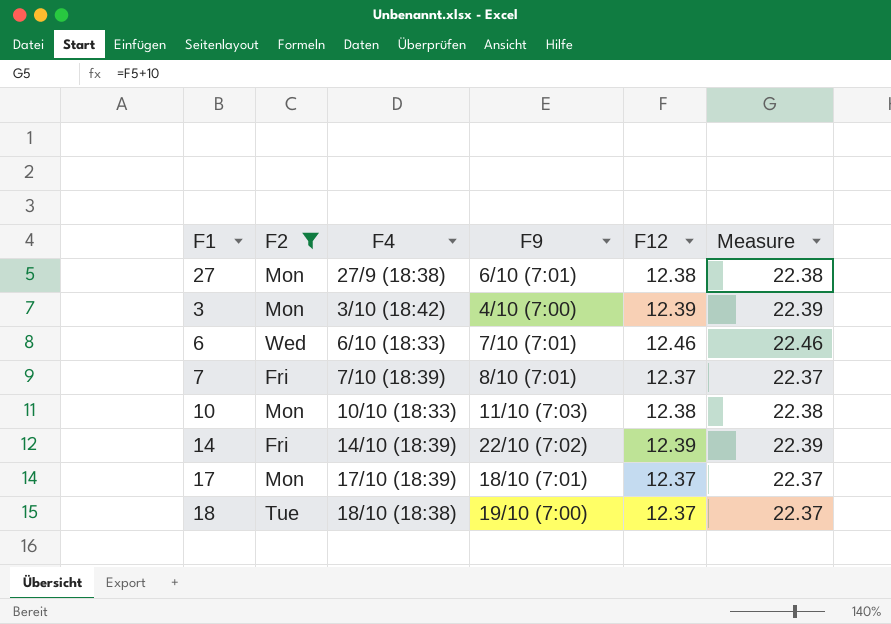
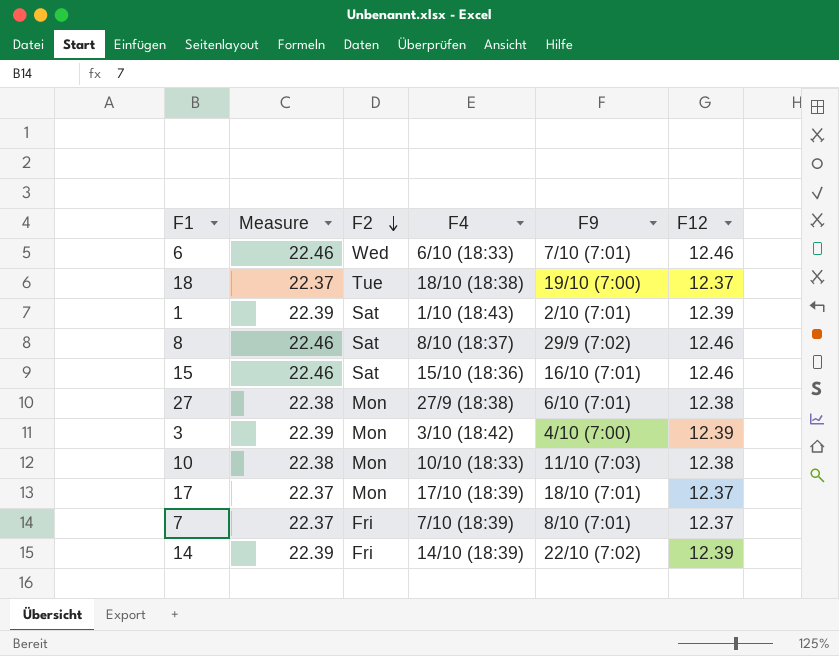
filter: F2 != Sat -> none
row order: none -> F2 descending
column Measure | position: 6 -> 2

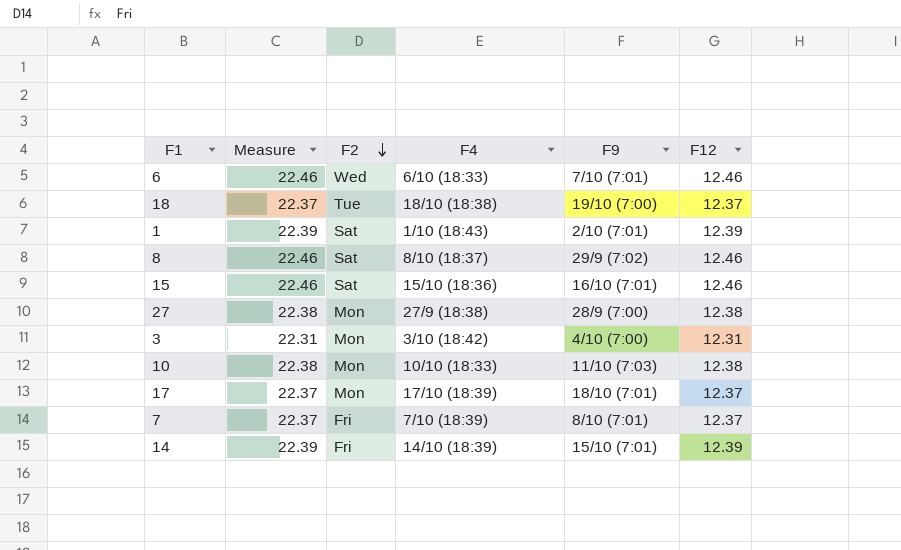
27 | F9: 6/10 (7:01) -> 28/9 (7:00)
3 | Measure: 22.39 -> 22.31
3 | F12: 12.39 -> 12.31
14 | F9: 22/10 (7:02) -> 15/10 (7:01)

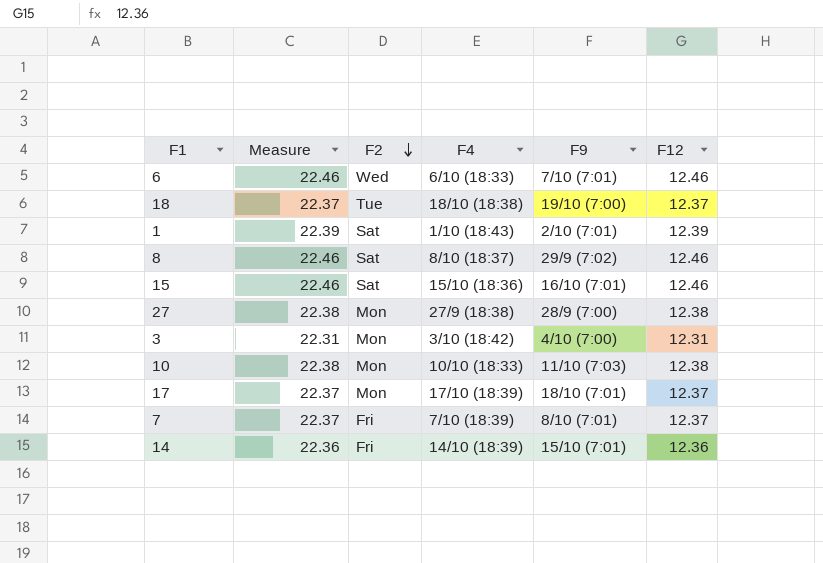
14 | Measure: 22.39 -> 22.36
14 | F12: 12.39 -> 12.36

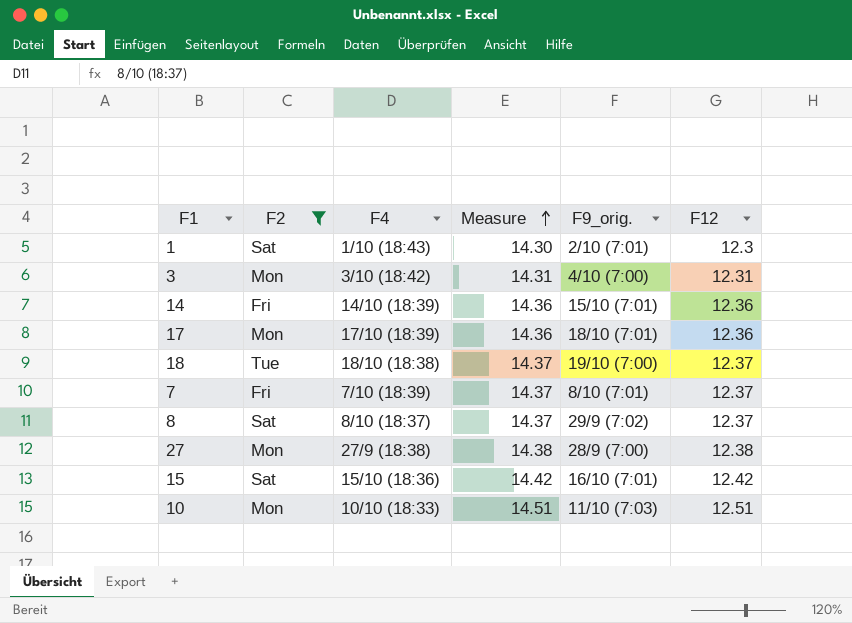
filter: none -> F2 != Wed
row order: F2 descending -> Measure ascending
column Measure | formula: [F12] + 10 -> [F12] + 2
column Measure | position: 2 -> 4
column name: F9 -> F9_orig.
1 | F12: 12.39 -> 12.3
17 | F12: 12.37 -> 12.36
8 | F12: 12.46 -> 12.37
15 | F12: 12.46 -> 12.42
10 | F12: 12.38 -> 12.51

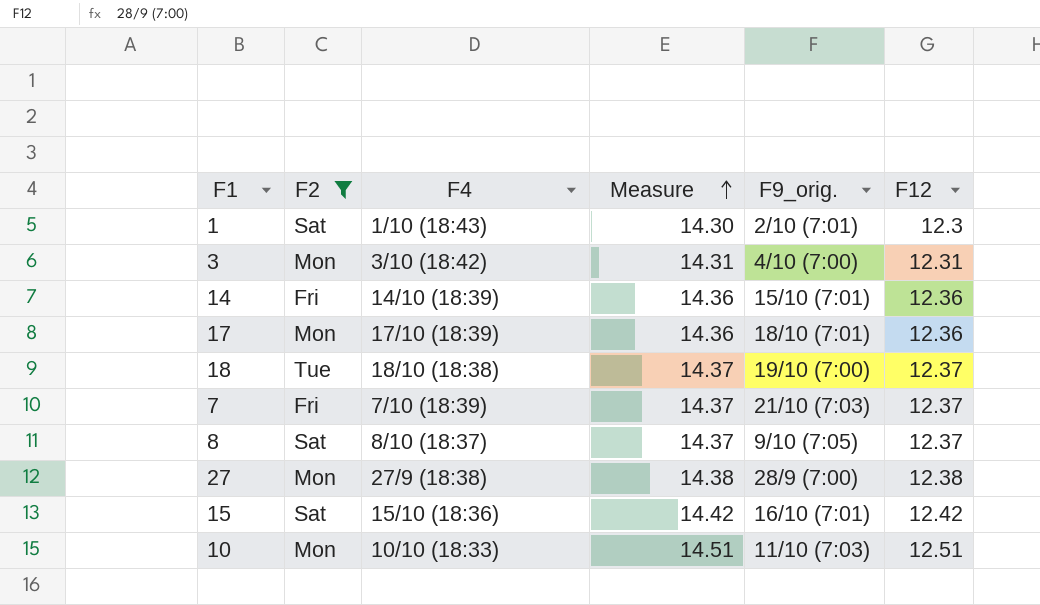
7 | F9_orig.: 8/10 (7:01) -> 21/10 (7:03)
8 | F9_orig.: 29/9 (7:02) -> 9/10 (7:05)

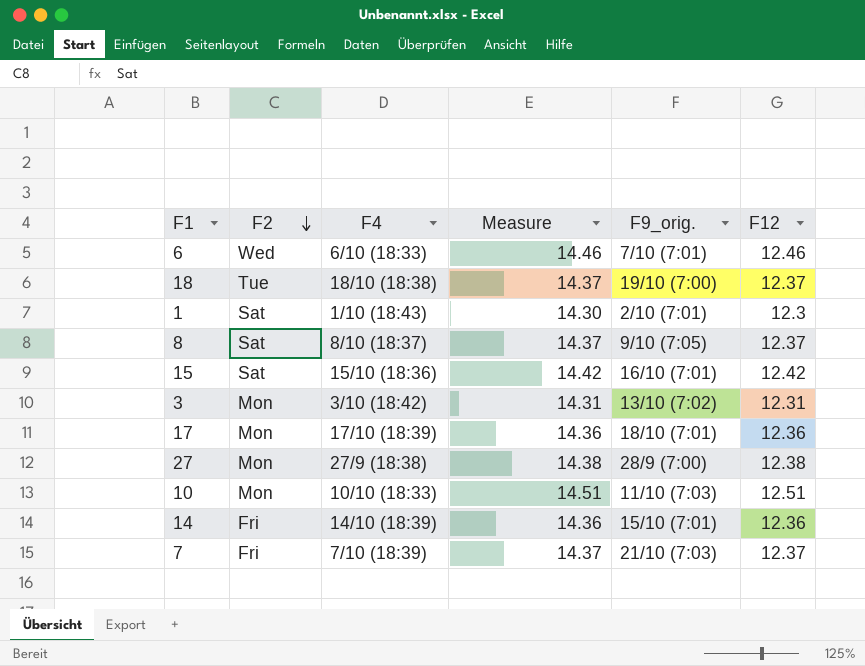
filter: F2 != Wed -> none
row order: Measure ascending -> F2 descending
3 | F9_orig.: 4/10 (7:00) -> 13/10 (7:02)

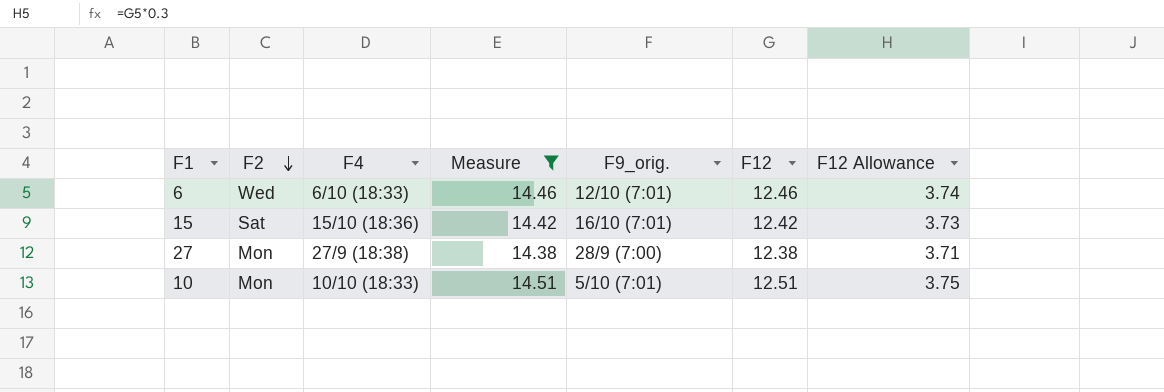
filter: none -> Measure >= 14.38
column F12 Allowance | formula: none -> [F12] * 0.3
6 | F9_orig.: 7/10 (7:01) -> 12/10 (7:01)
10 | F9_orig.: 11/10 (7:03) -> 5/10 (7:01)

